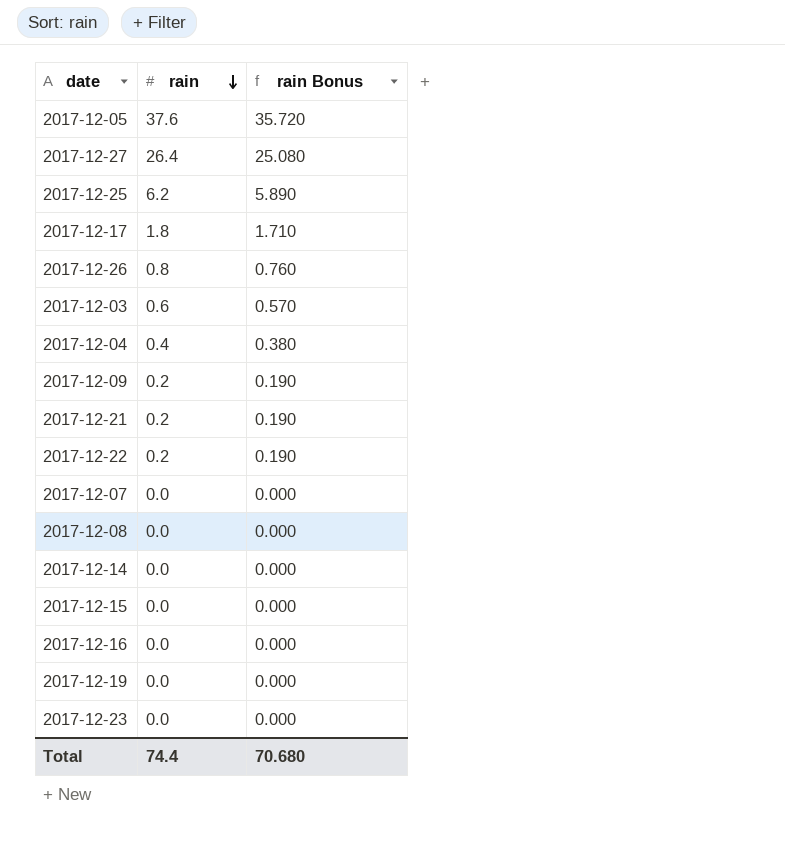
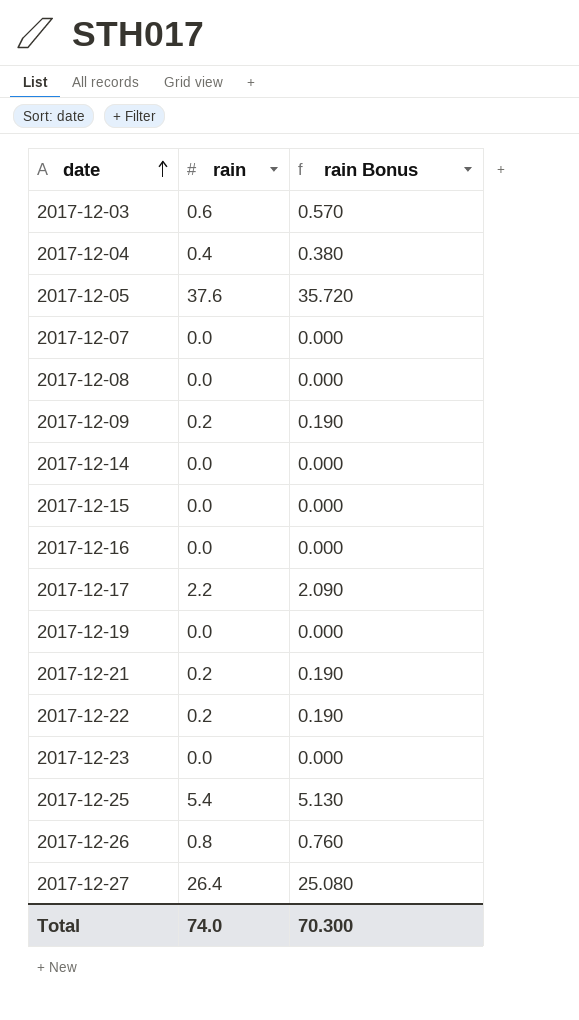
row order: rain descending -> date ascending
2017-12-17 | rain: 1.8 -> 2.2
2017-12-17 | rain Bonus: 1.710 -> 2.090
2017-12-25 | rain: 6.2 -> 5.4
2017-12-25 | rain Bonus: 5.890 -> 5.130
Total | rain: 74.4 -> 74.0
Total | rain Bonus: 70.680 -> 70.300

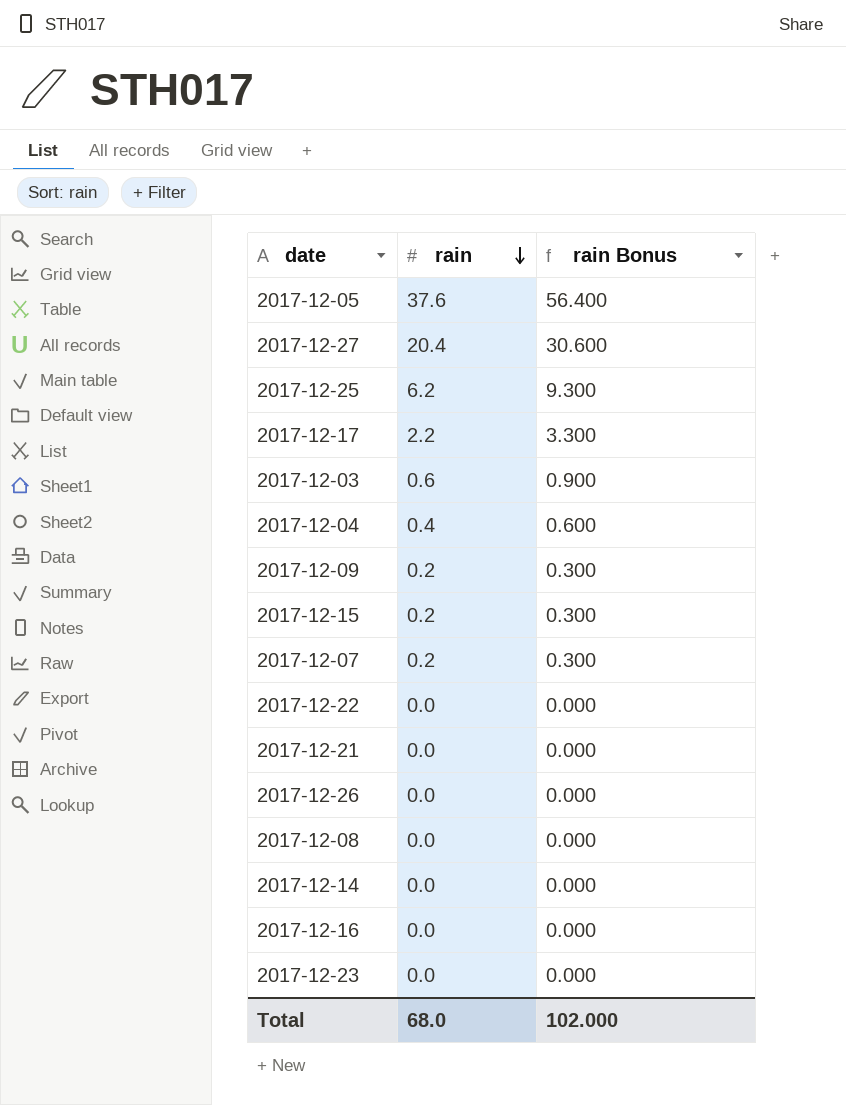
row order: date ascending -> rain descending
column rain Bonus | formula: [rain] * 0.95 -> [rain] * 1.5
row 2017-12-19: 0.0 | 0.000 -> none
2017-12-27 | rain: 26.4 -> 20.4
2017-12-25 | rain: 5.4 -> 6.2
2017-12-15 | rain: 0.0 -> 0.2
2017-12-07 | rain: 0.0 -> 0.2
2017-12-22 | rain: 0.2 -> 0.0
2017-12-21 | rain: 0.2 -> 0.0
2017-12-26 | rain: 0.8 -> 0.0
Total | rain: 74.0 -> 68.0
Total | rain Bonus: 70.300 -> 102.000

